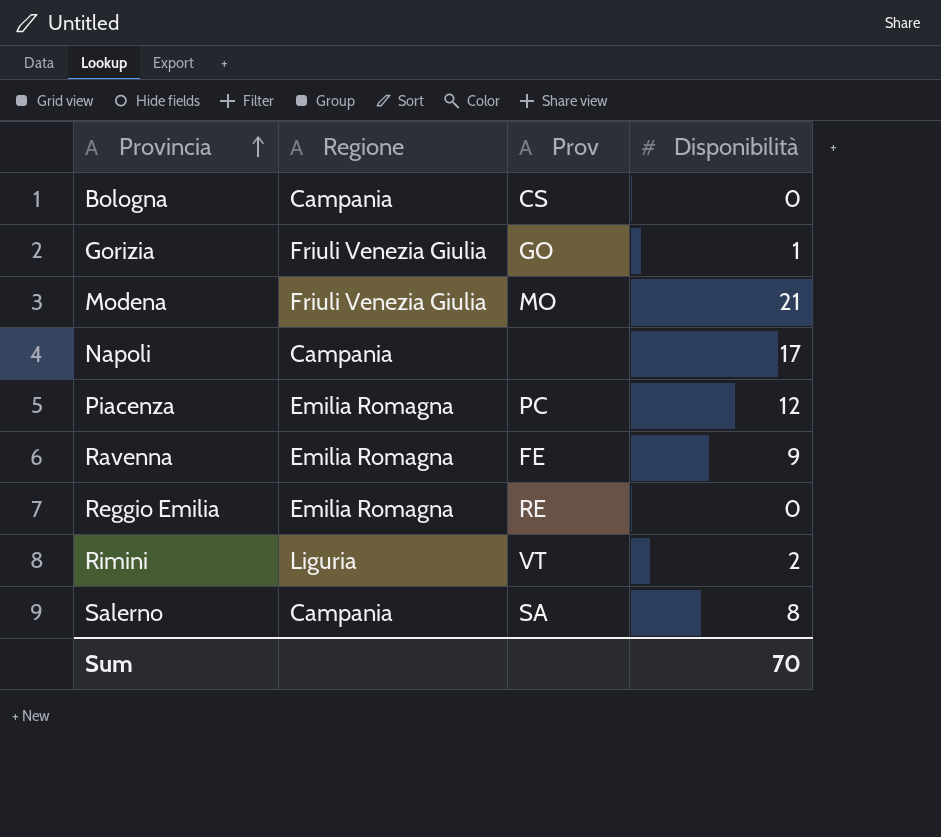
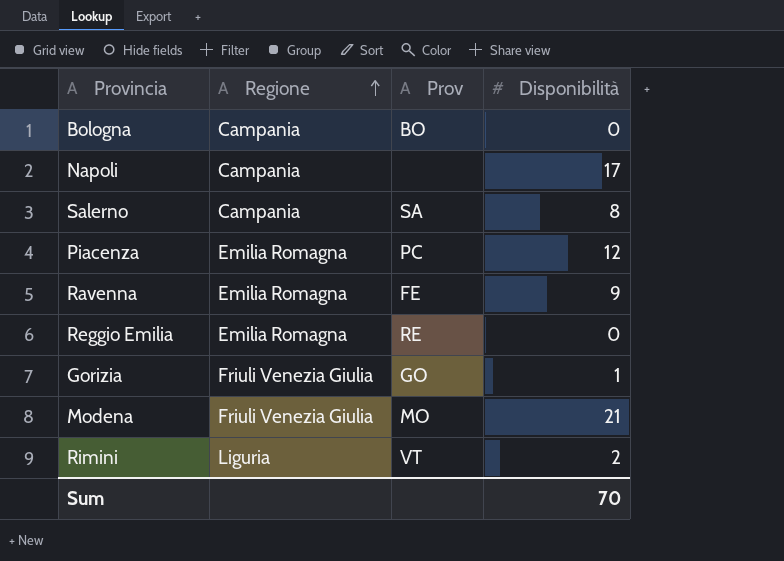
row order: Provincia ascending -> Regione ascending
Bologna | Prov: CS -> BO

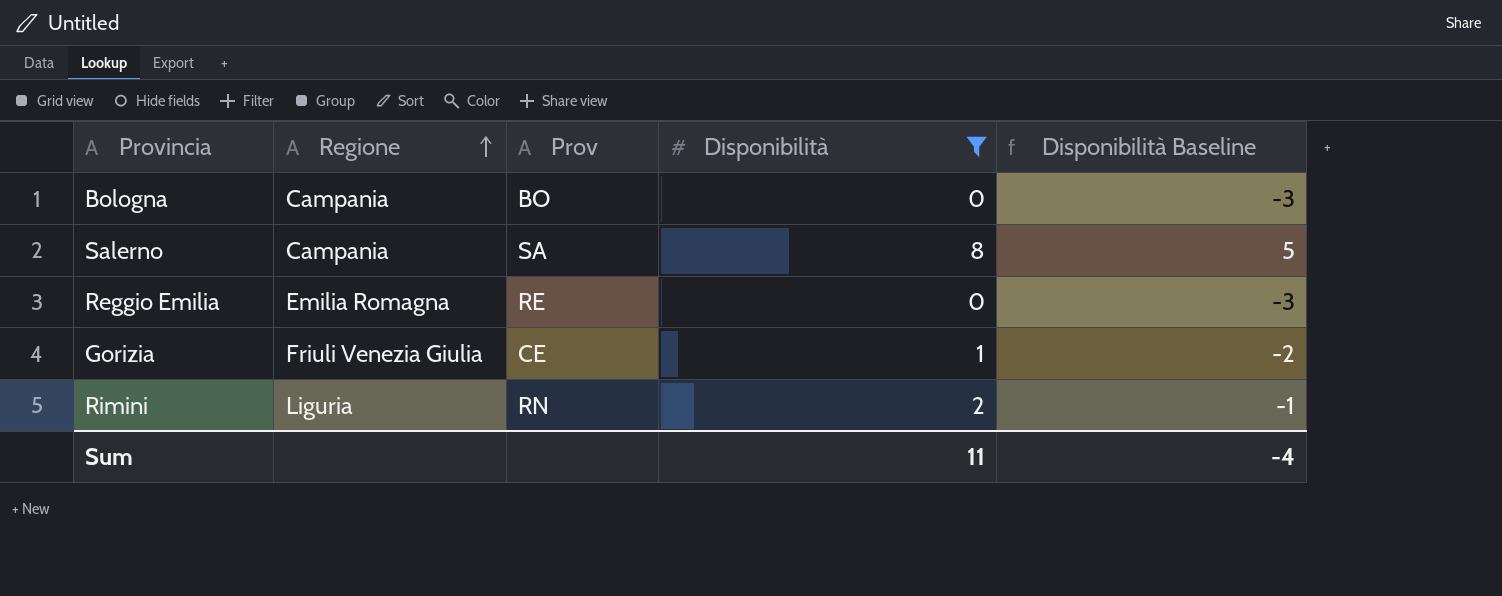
filter: none -> Disponibilità <= 8
column Disponibilità Baseline | formula: none -> [Disponibilità] - 3
Gorizia | Prov: GO -> CE
Rimini | Prov: VT -> RN
Sum | Disponibilità: 70 -> 11

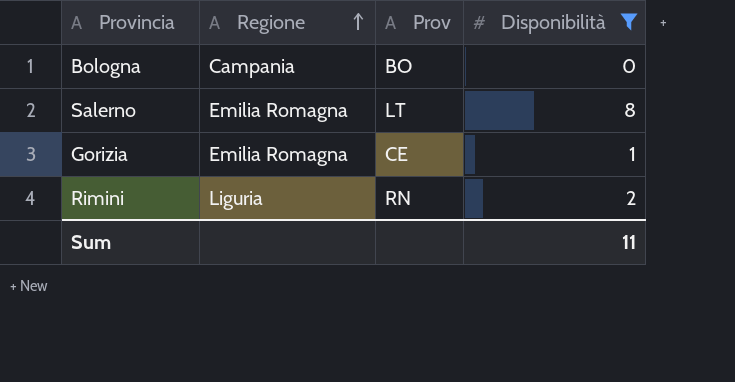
column Disponibilità Baseline | formula: [Disponibilità] - 3 -> none
row Reggio Emilia: Emilia Romagna | RE | 0 | -3 -> none
Salerno | Regione: Campania -> Emilia Romagna
Salerno | Prov: SA -> LT
Gorizia | Regione: Friuli Venezia Giulia -> Emilia Romagna

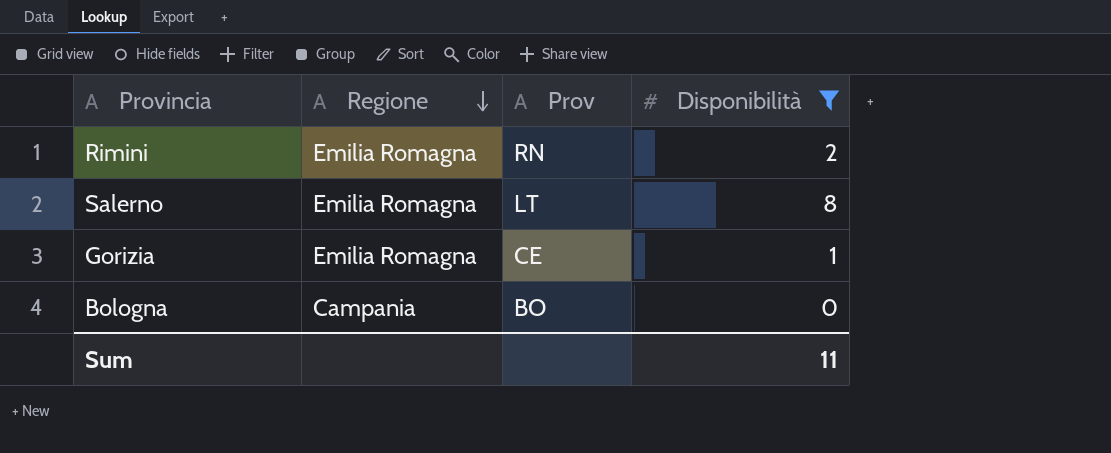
row order: Regione ascending -> Regione descending
Rimini | Regione: Liguria -> Emilia Romagna

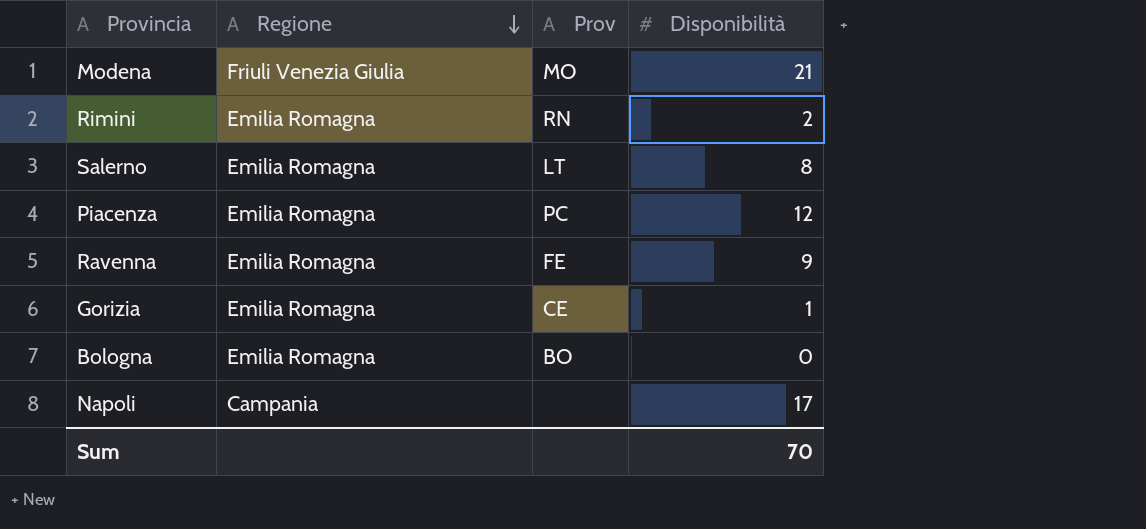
filter: Disponibilità <= 8 -> none
Bologna | Regione: Campania -> Emilia Romagna
Sum | Disponibilità: 11 -> 70

